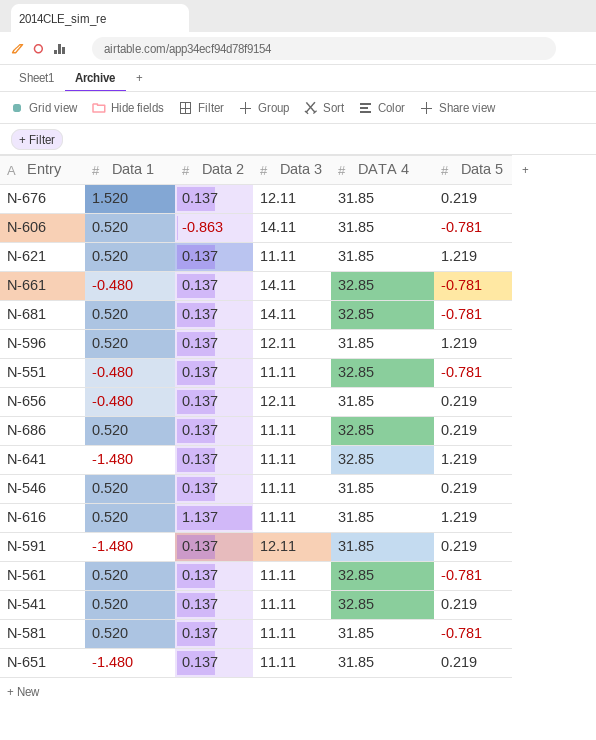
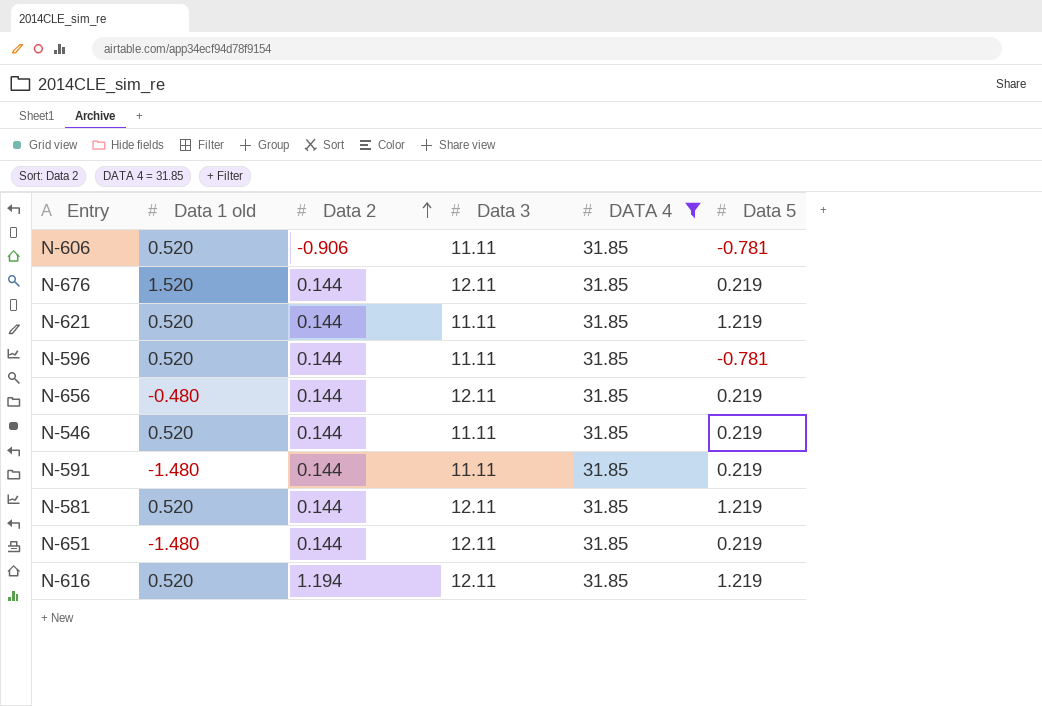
filter: none -> DATA 4 = 31.85
row order: none -> Data 2 ascending
column name: Data 1 -> Data 1 old
N-606 | Data 2: -0.863 -> -0.906
N-606 | Data 3: 14.11 -> 11.11
N-676 | Data 2: 0.137 -> 0.144
N-621 | Data 2: 0.137 -> 0.144
N-596 | Data 2: 0.137 -> 0.144
N-596 | Data 3: 12.11 -> 11.11
N-596 | Data 5: 1.219 -> -0.781
N-656 | Data 2: 0.137 -> 0.144
N-546 | Data 2: 0.137 -> 0.144
N-591 | Data 2: 0.137 -> 0.144
N-591 | Data 3: 12.11 -> 11.11
N-581 | Data 2: 0.137 -> 0.144
N-581 | Data 3: 11.11 -> 12.11
N-581 | Data 5: -0.781 -> 1.219
N-651 | Data 2: 0.137 -> 0.144
N-651 | Data 3: 11.11 -> 12.11
N-616 | Data 2: 1.137 -> 1.194
N-616 | Data 3: 11.11 -> 12.11

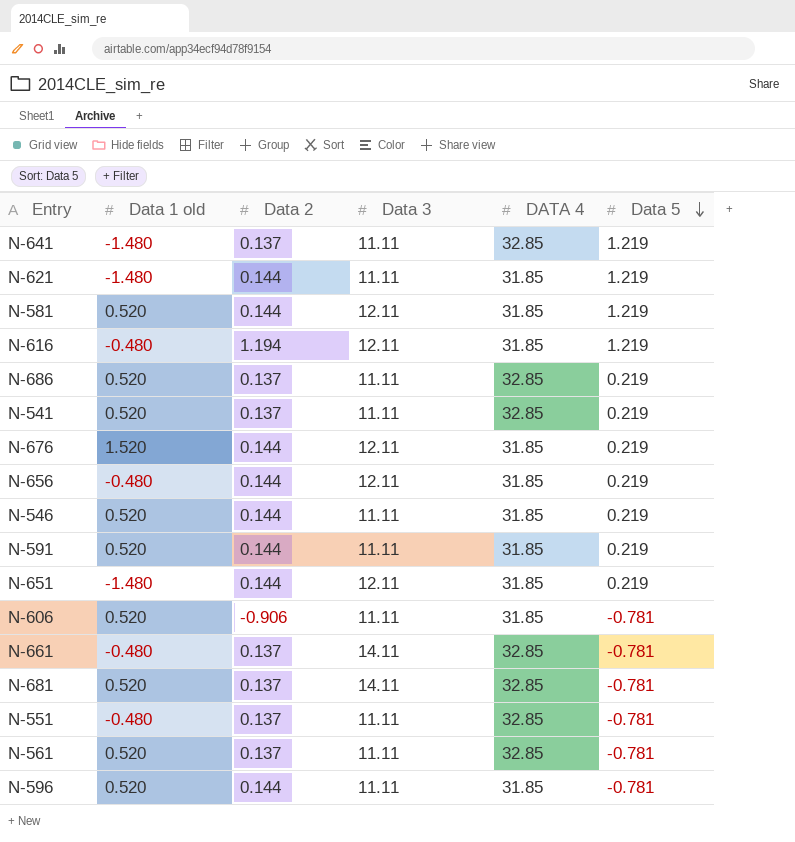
filter: DATA 4 = 31.85 -> none
row order: Data 2 ascending -> Data 5 descending
N-621 | Data 1 old: 0.520 -> -1.480
N-616 | Data 1 old: 0.520 -> -0.480
N-591 | Data 1 old: -1.480 -> 0.520

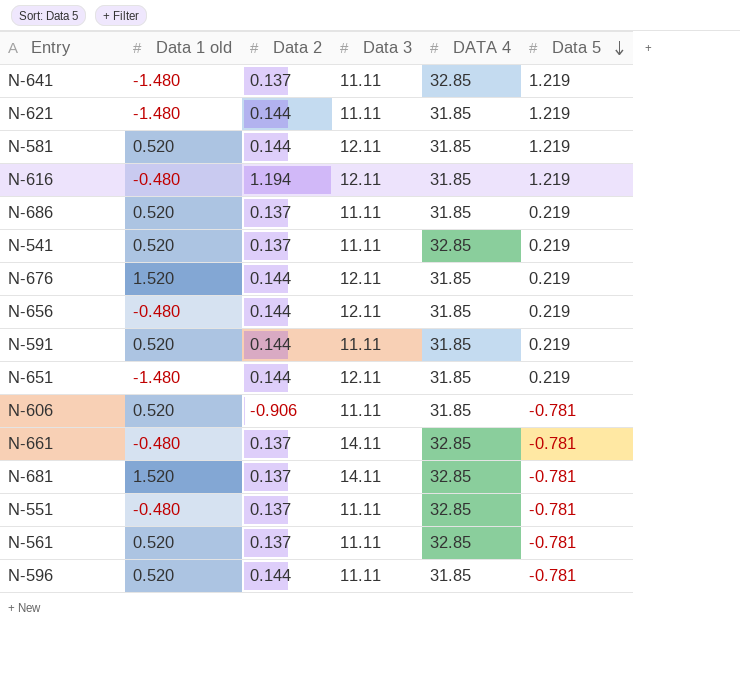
row N-546: 0.520 | 0.144 | 11.11 | 31.85 | 0.219 -> none
N-686 | DATA 4: 32.85 -> 31.85
N-681 | Data 1 old: 0.520 -> 1.520

